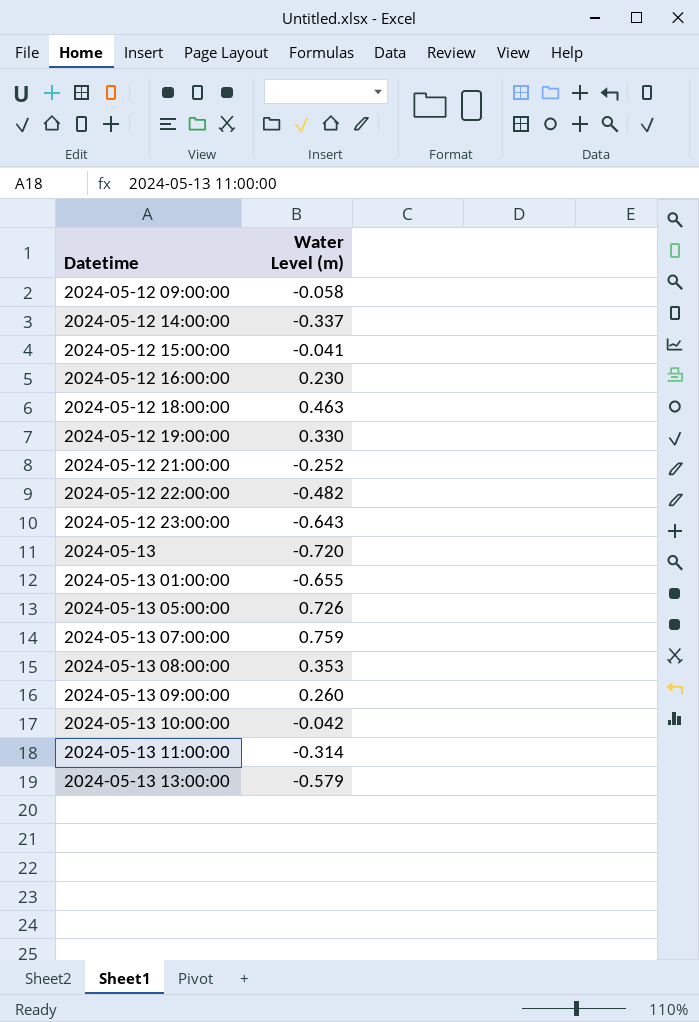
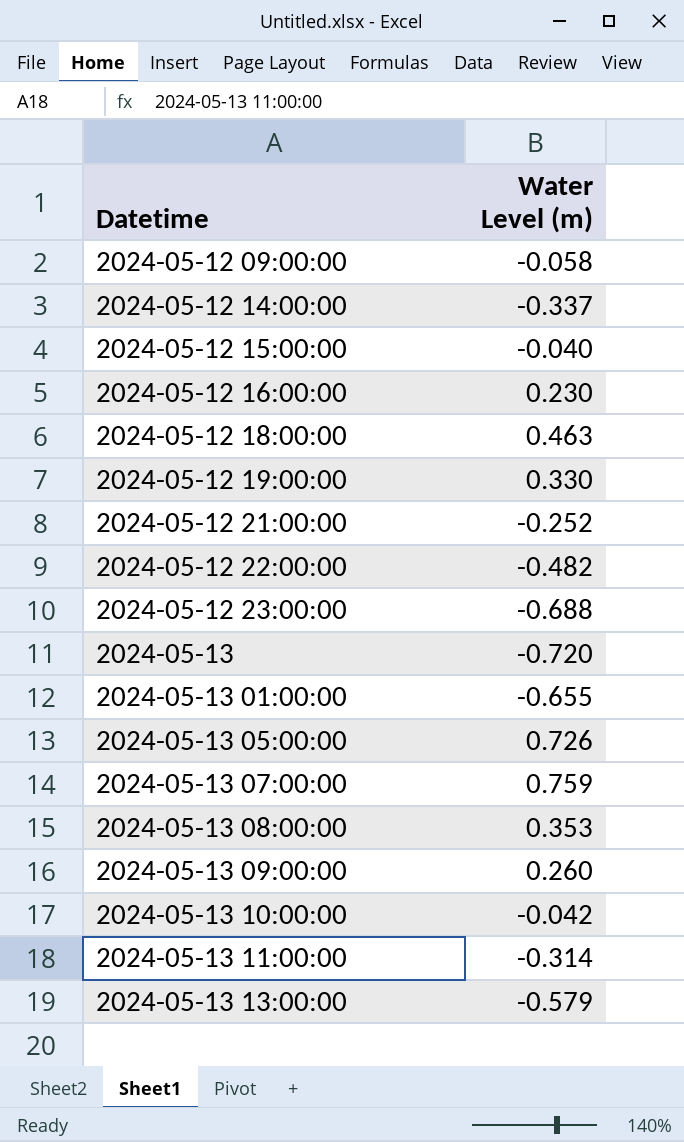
2024-05-12 15:00:00 | Water Level (m): -0.041 -> -0.040
2024-05-12 23:00:00 | Water Level (m): -0.643 -> -0.688

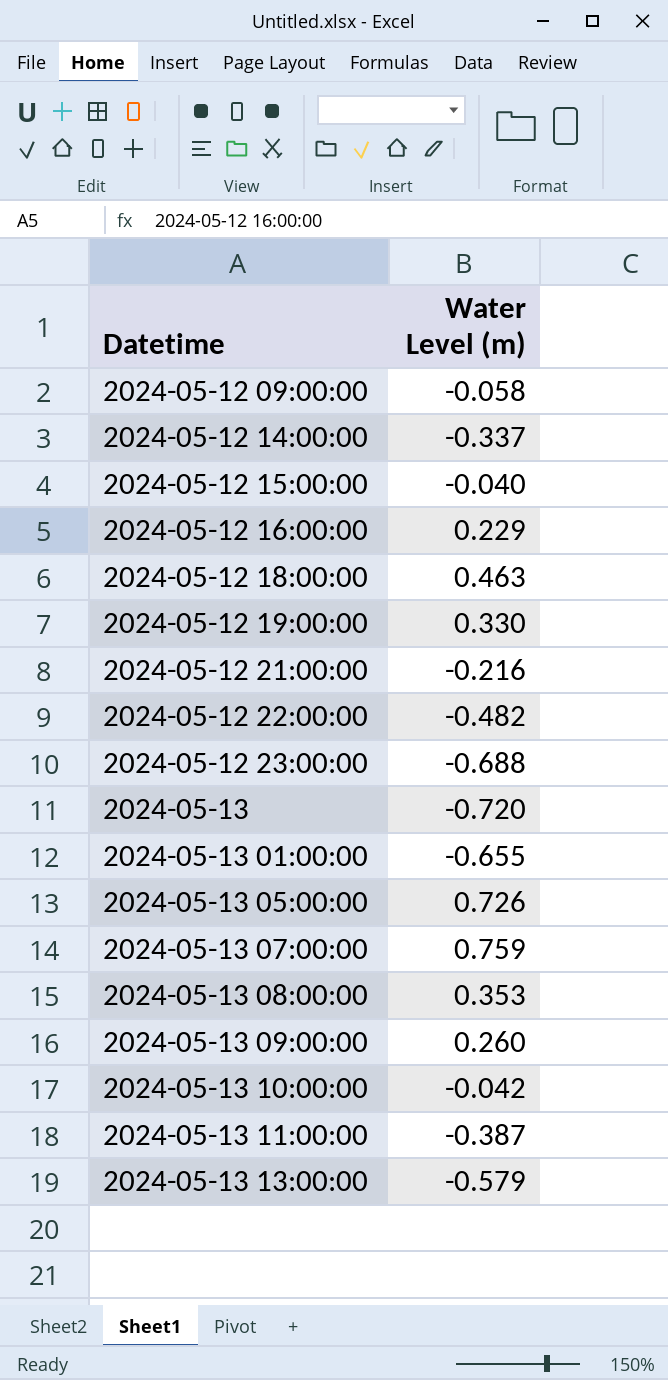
2024-05-12 16:00:00 | Water Level (m): 0.230 -> 0.229
2024-05-12 21:00:00 | Water Level (m): -0.252 -> -0.216
2024-05-13 11:00:00 | Water Level (m): -0.314 -> -0.387

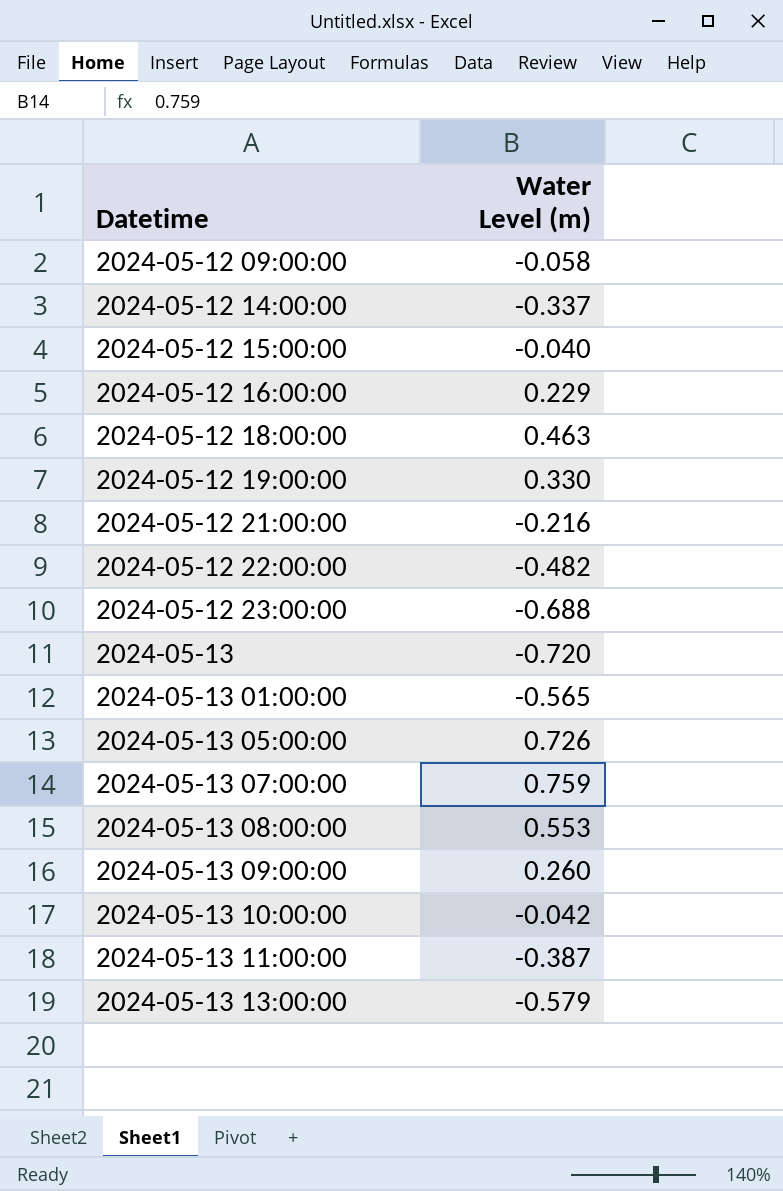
2024-05-13 01:00:00 | Water Level (m): -0.655 -> -0.565
2024-05-13 08:00:00 | Water Level (m): 0.353 -> 0.553

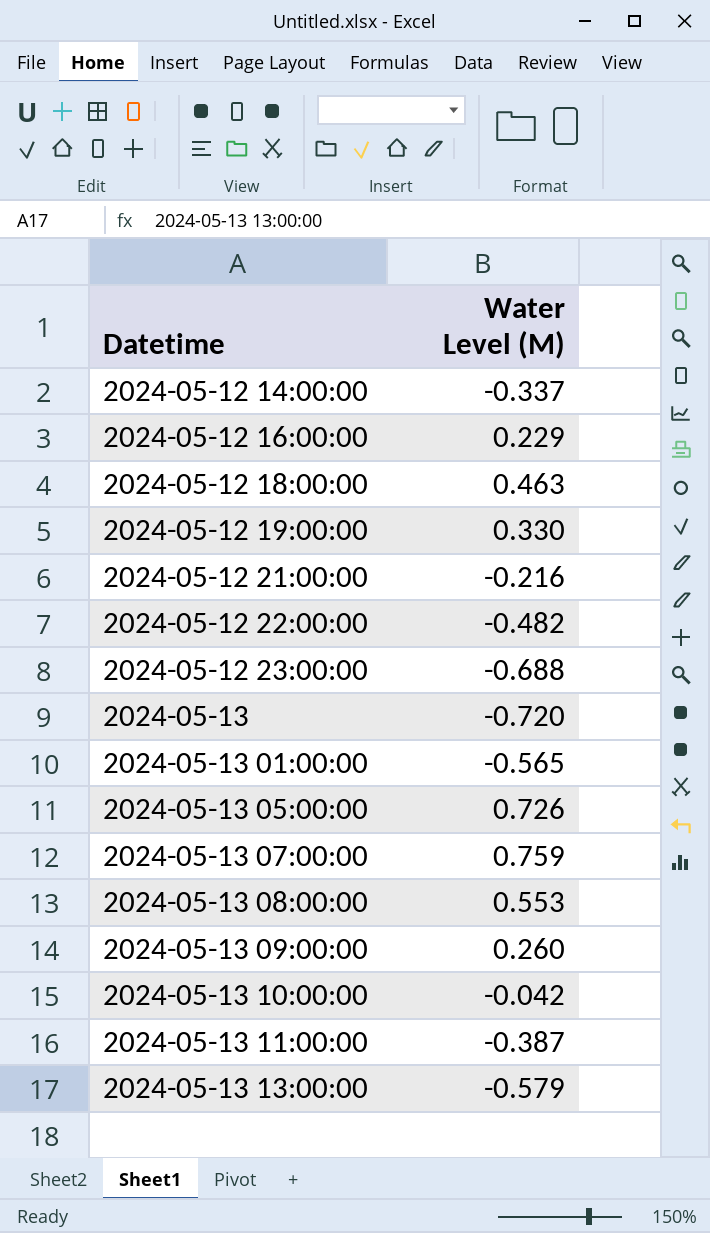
column name: Water Level (m) -> Water Level (M)
row 2024-05-12 09:00:00: -0.058 -> none
row 2024-05-12 15:00:00: -0.040 -> none

